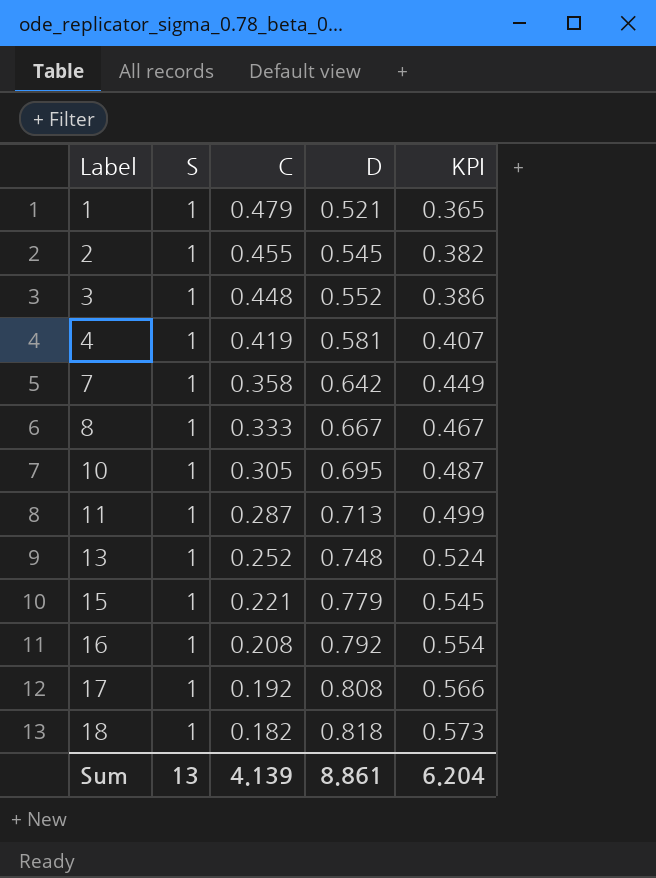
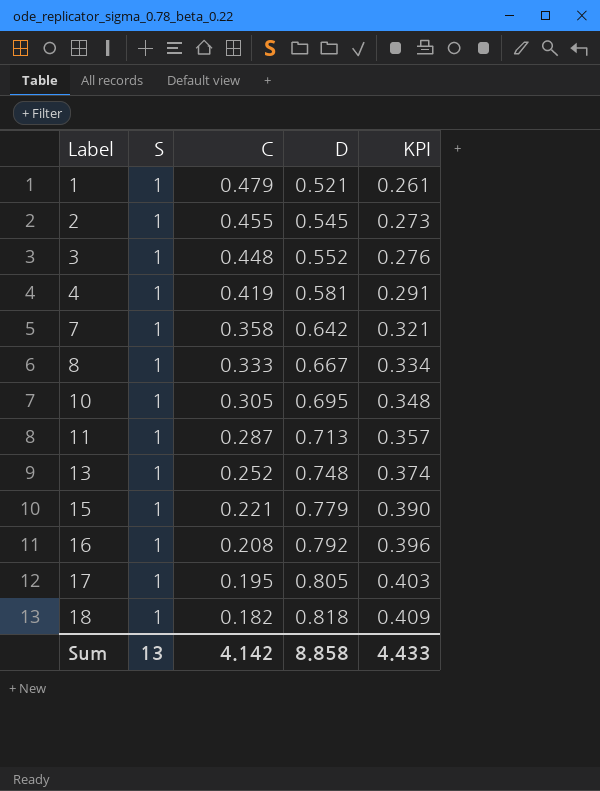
column KPI | formula: [D] * 0.7 -> [D] * 0.5
17 | C: 0.192 -> 0.195
17 | D: 0.808 -> 0.805
Sum | C: 4.139 -> 4.142
Sum | D: 8.861 -> 8.858
Sum | KPI: 6.204 -> 4.433

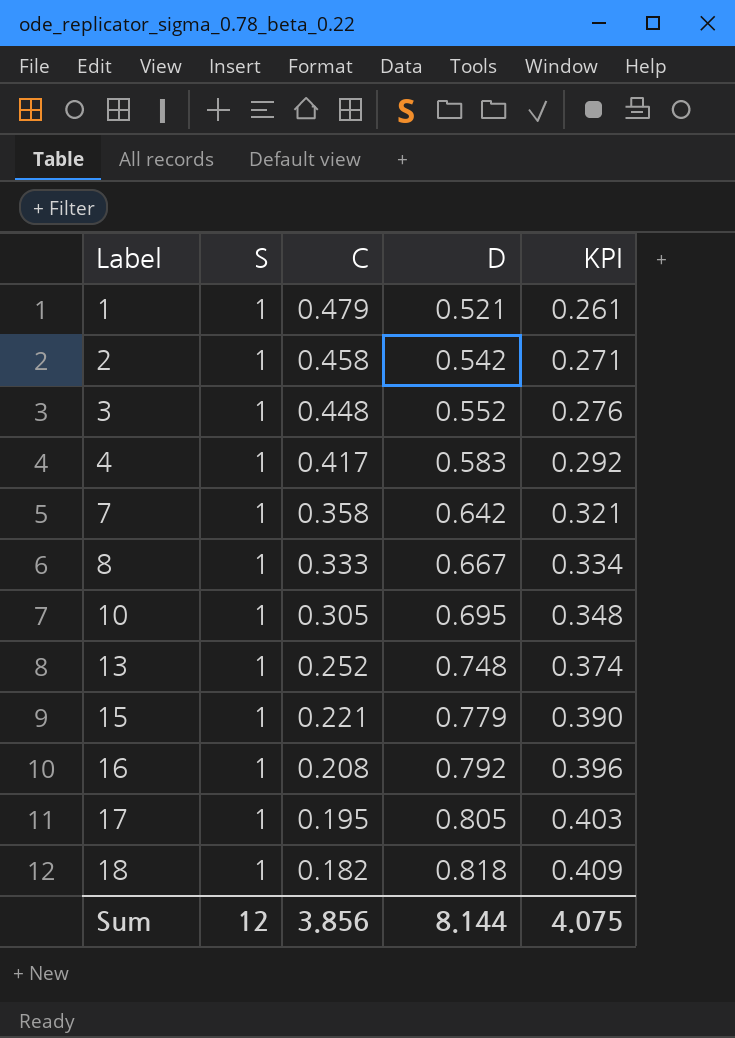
row 11: 1 | 0.287 | 0.713 | 0.357 -> none
2 | C: 0.455 -> 0.458
2 | D: 0.545 -> 0.542
2 | KPI: 0.273 -> 0.271
4 | C: 0.419 -> 0.417
4 | D: 0.581 -> 0.583
4 | KPI: 0.291 -> 0.292
Sum | S: 13 -> 12
Sum | C: 4.142 -> 3.856
Sum | D: 8.858 -> 8.144
Sum | KPI: 4.433 -> 4.075

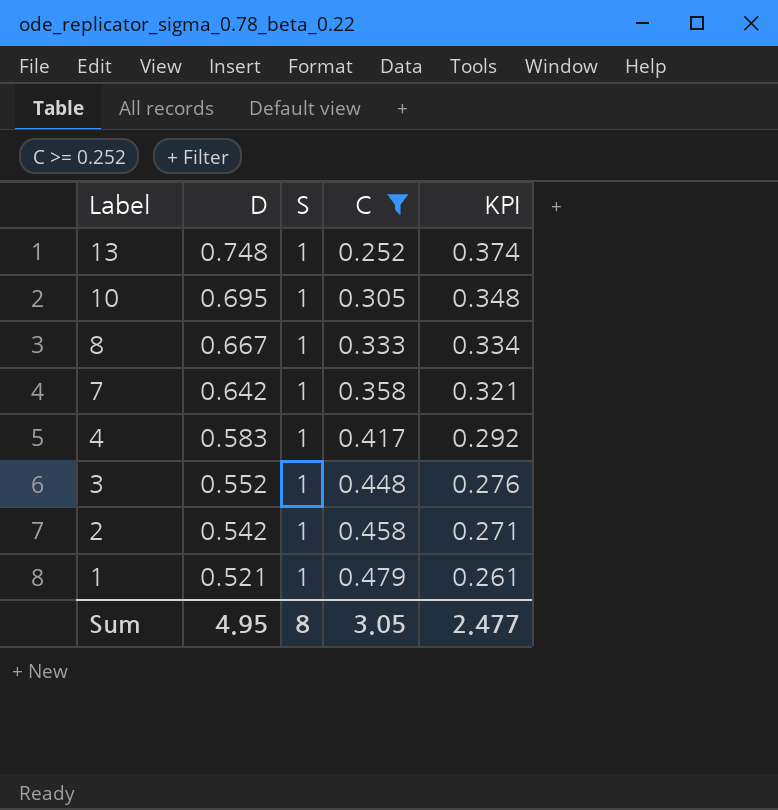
filter: none -> C >= 0.252
row order: Label ascending -> Label descending
column D | position: 4 -> 2
Sum | D: 8.144 -> 4.95
Sum | S: 12 -> 8
Sum | C: 3.856 -> 3.05
Sum | KPI: 4.075 -> 2.477

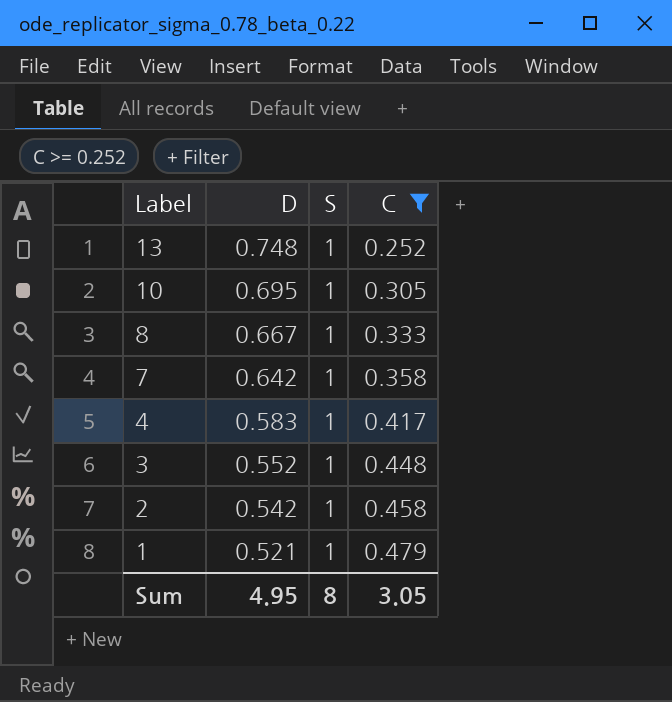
column KPI | formula: [D] * 0.5 -> none

